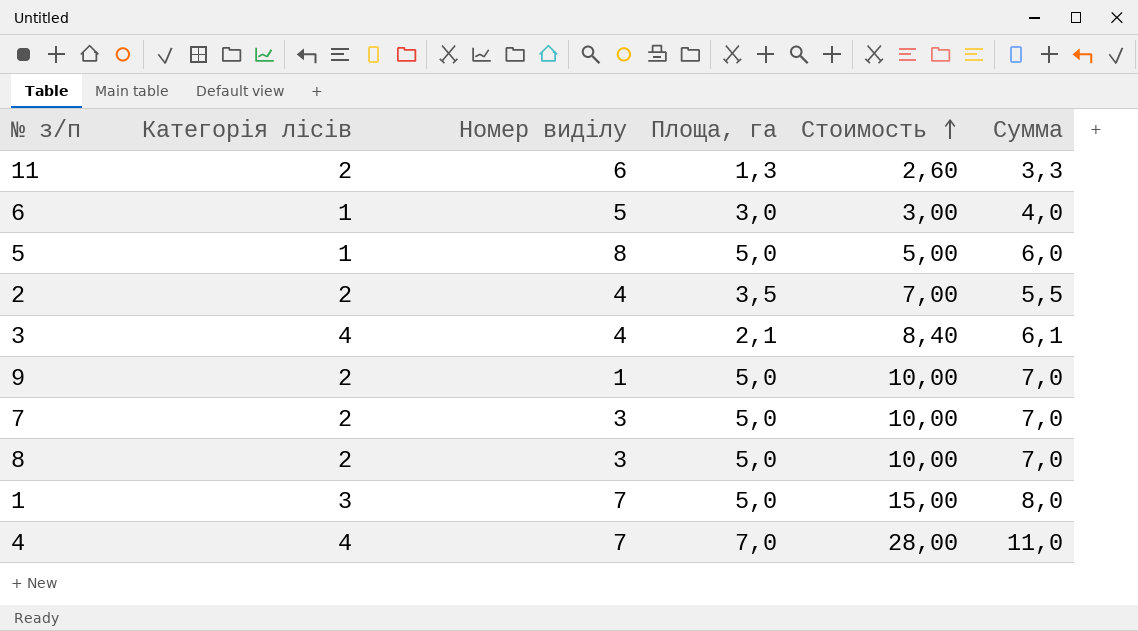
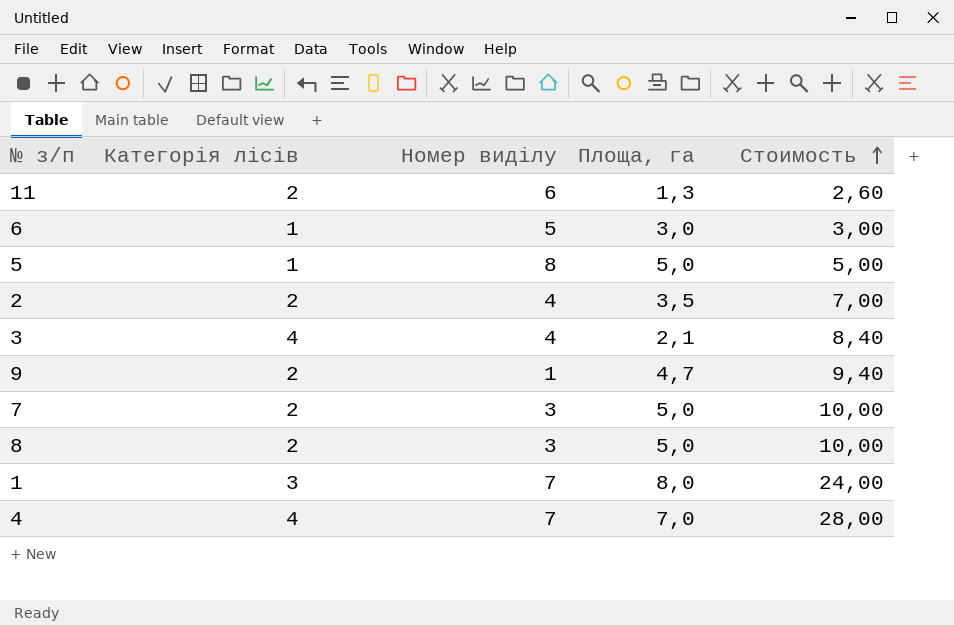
column Сумма | formula: [Категорія лісів] + [Площа, га] -> none
9 | Площа, га: 5,0 -> 4,7
9 | Стоимость: 10,00 -> 9,40
1 | Площа, га: 5,0 -> 8,0
1 | Стоимость: 15,00 -> 24,00

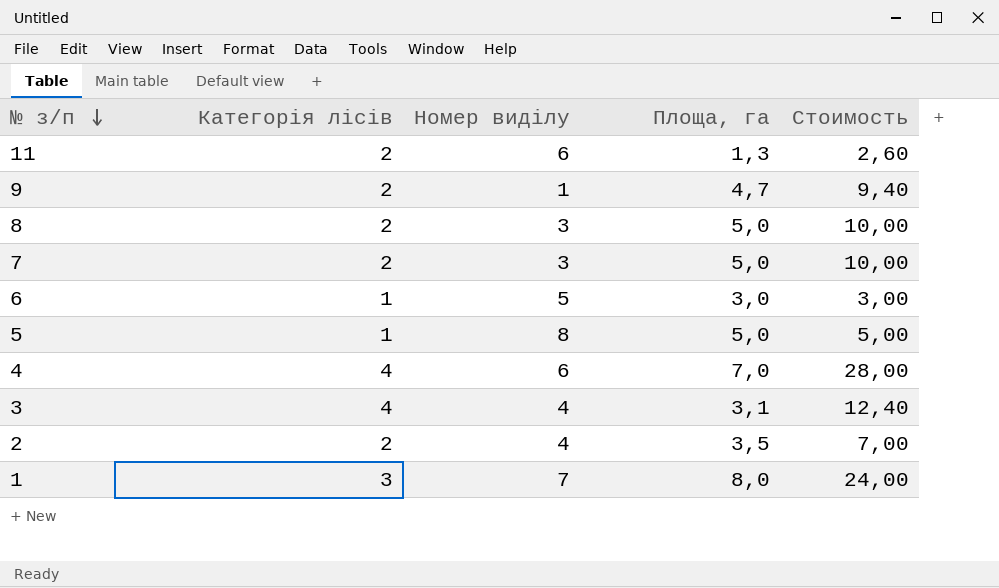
row order: Стоимость ascending -> № з/п descending
4 | Номер виділу: 7 -> 6
3 | Площа, га: 2,1 -> 3,1
3 | Стоимость: 8,40 -> 12,40

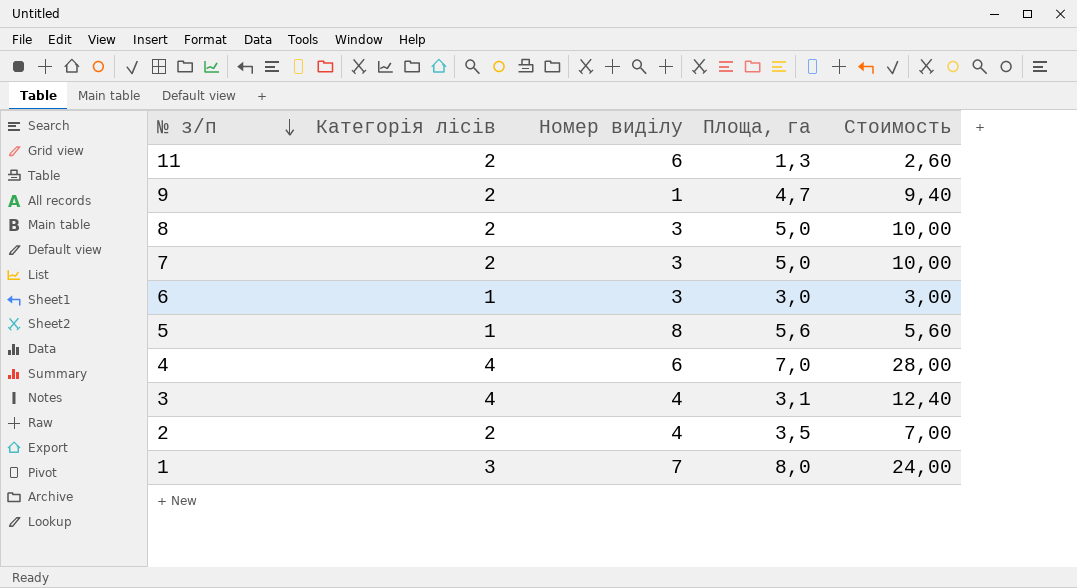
6 | Номер виділу: 5 -> 3
5 | Площа, га: 5,0 -> 5,6
5 | Стоимость: 5,00 -> 5,60

